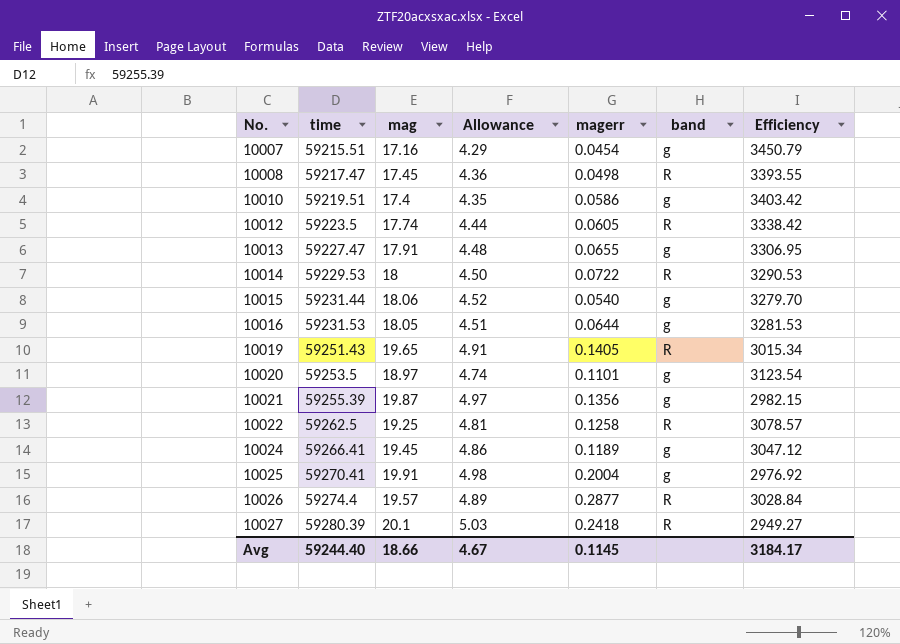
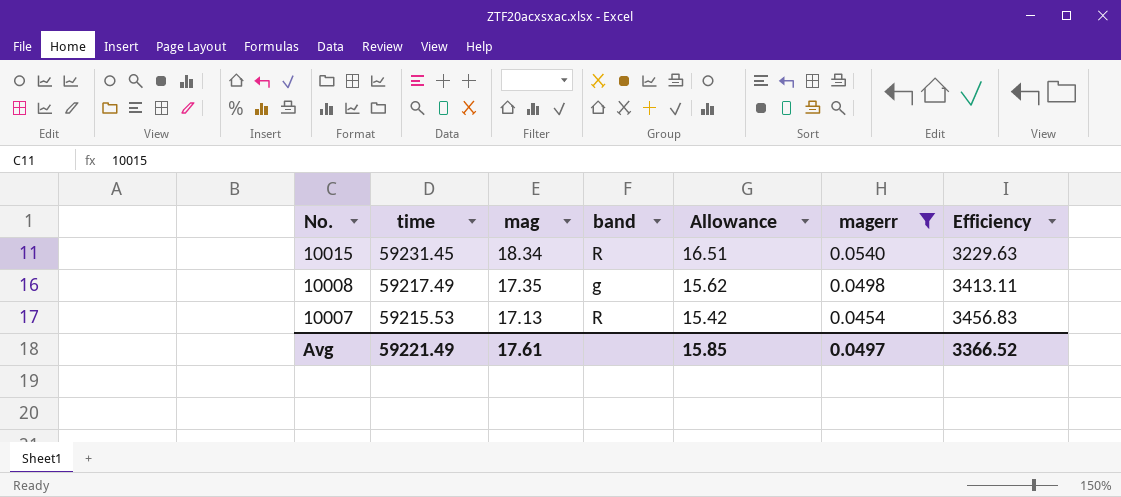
filter: none -> magerr <= 0.0540
row order: No. ascending -> No. descending
column band | position: 6 -> 4
column Allowance | formula: [mag] * 0.25 -> [mag] * 0.9
10015 | time: 59231.44 -> 59231.45
10015 | mag: 18.06 -> 18.34
10015 | band: g -> R
10015 | Efficiency: 3279.70 -> 3229.63
10008 | time: 59217.47 -> 59217.49
10008 | mag: 17.45 -> 17.35
10008 | band: R -> g
10008 | Efficiency: 3393.55 -> 3413.11
10007 | time: 59215.51 -> 59215.53
10007 | mag: 17.16 -> 17.13
10007 | band: g -> R
10007 | Efficiency: 3450.79 -> 3456.83
Avg | time: 59244.40 -> 59221.49
Avg | mag: 18.66 -> 17.61
Avg | Allowance: 4.67 -> 15.85
Avg | magerr: 0.1145 -> 0.0497
Avg | Efficiency: 3184.17 -> 3366.52

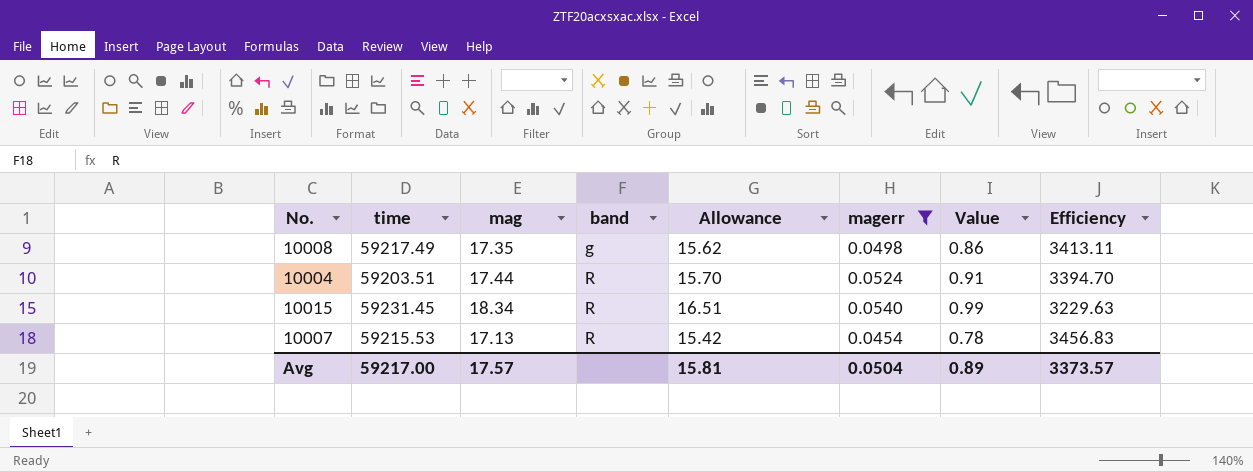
row order: No. descending -> band ascending
column Value | formula: none -> [mag] * [magerr]
row 10004: none -> 59203.51 | 17.44 | R | 15.70 | 0.0524 | 0.91 | 3394.70
Avg | time: 59221.49 -> 59217.00
Avg | mag: 17.61 -> 17.57
Avg | Allowance: 15.85 -> 15.81
Avg | magerr: 0.0497 -> 0.0504
Avg | Efficiency: 3366.52 -> 3373.57

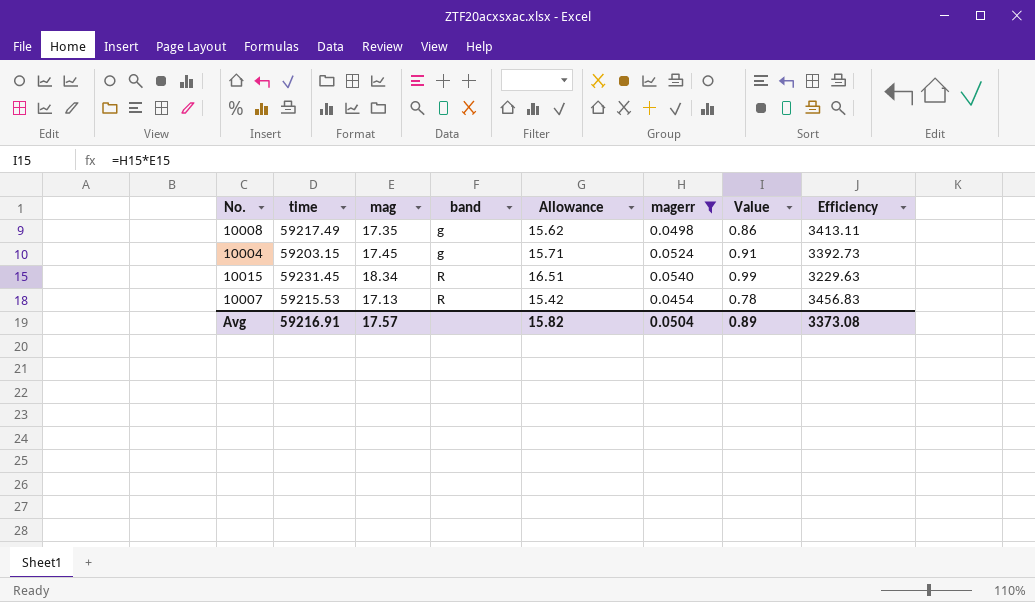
10004 | time: 59203.51 -> 59203.15
10004 | mag: 17.44 -> 17.45
10004 | band: R -> g
10004 | Allowance: 15.70 -> 15.71
10004 | Efficiency: 3394.70 -> 3392.73
Avg | time: 59217.00 -> 59216.91
Avg | Allowance: 15.81 -> 15.82
Avg | Efficiency: 3373.57 -> 3373.08

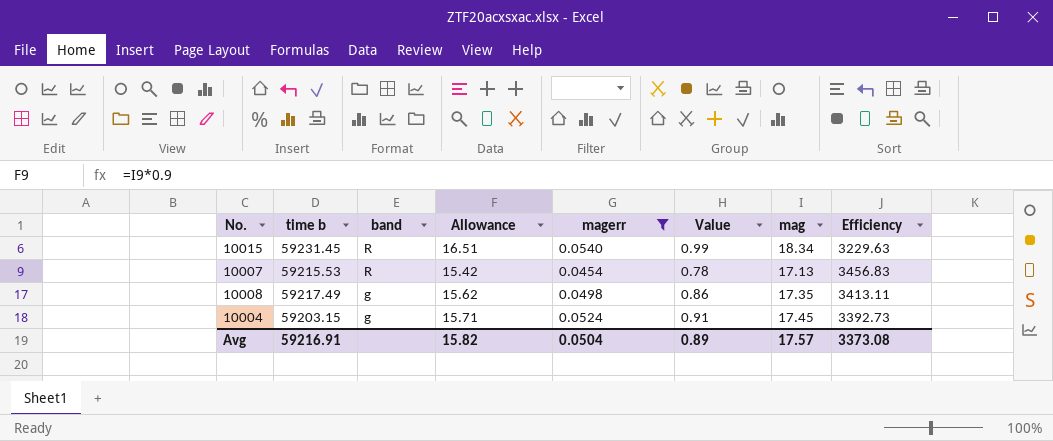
row order: band ascending -> band descending
column name: time -> time b
column mag | position: 3 -> 7

